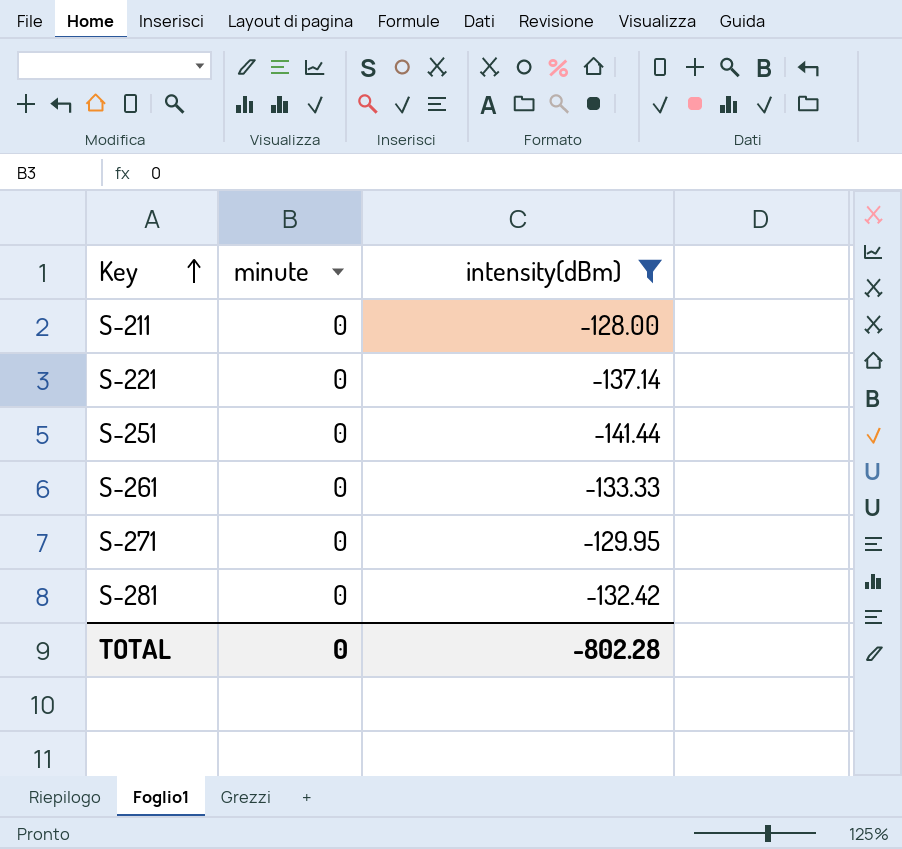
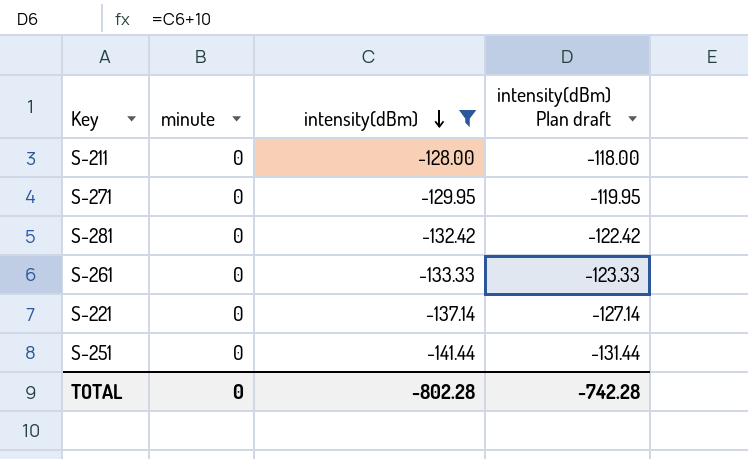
row order: Key ascending -> intensity(dBm) descending
column intensity(dBm) Plan draft | formula: none -> [intensity(dBm)] + 10

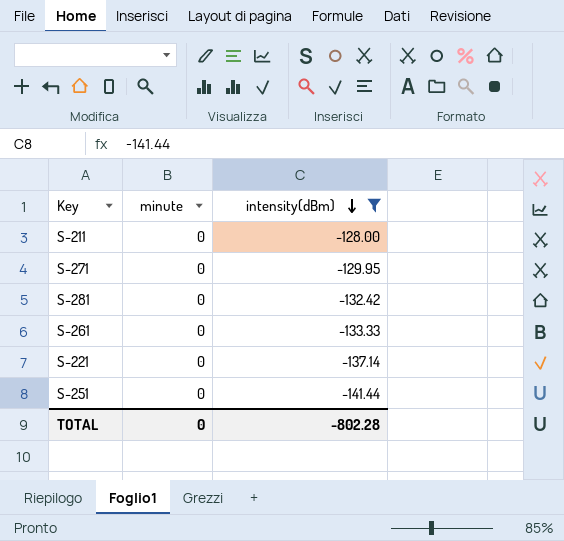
column intensity(dBm) Plan draft | formula: [intensity(dBm)] + 10 -> none

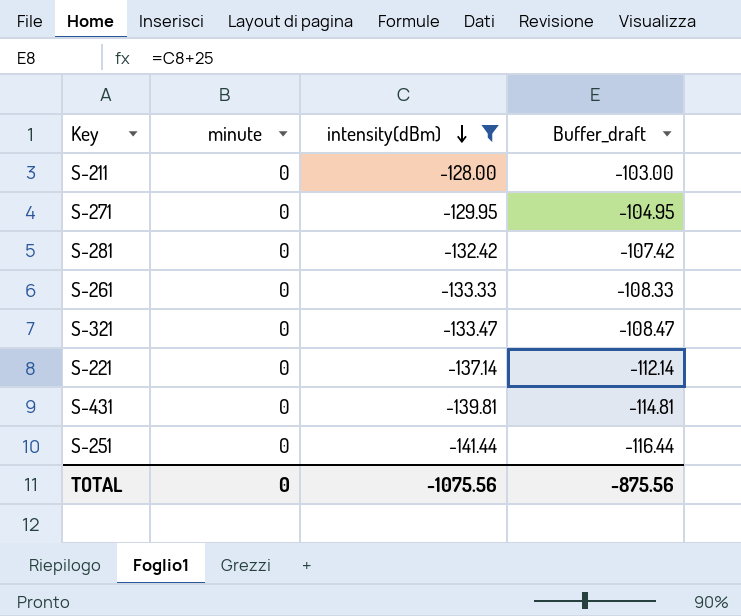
column Buffer_draft | formula: none -> [intensity(dBm)] + 25
row S-321: none -> 0 | -133.47 | -108.47
row S-431: none -> 0 | -139.81 | -114.81
TOTAL | intensity(dBm): -802.28 -> -1075.56

